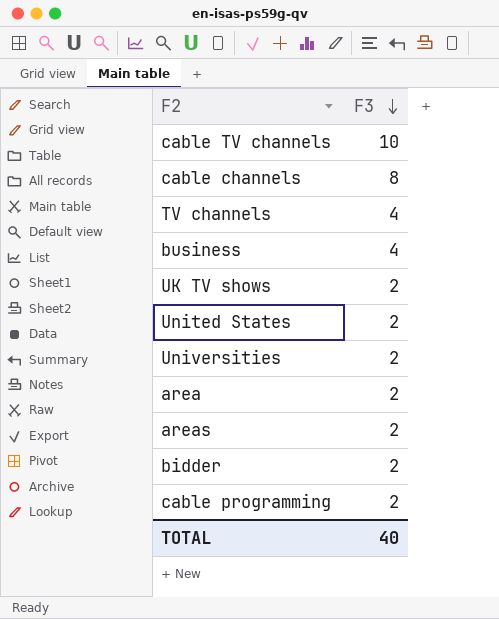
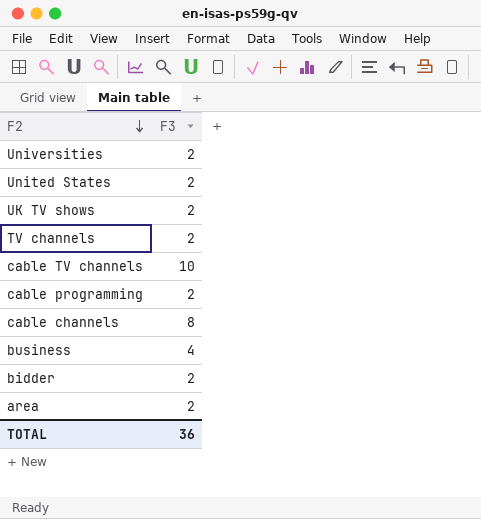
row order: F3 descending -> F2 descending
row areas: 2 -> none
TV channels | F3: 4 -> 2
TOTAL | F3: 40 -> 36

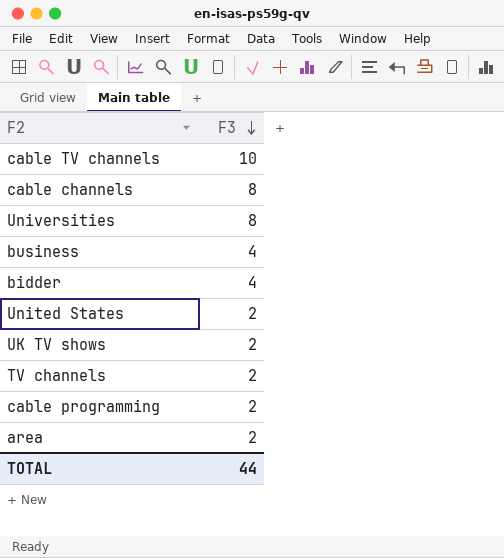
row order: F2 descending -> F3 descending
Universities | F3: 2 -> 8
bidder | F3: 2 -> 4
TOTAL | F3: 36 -> 44

